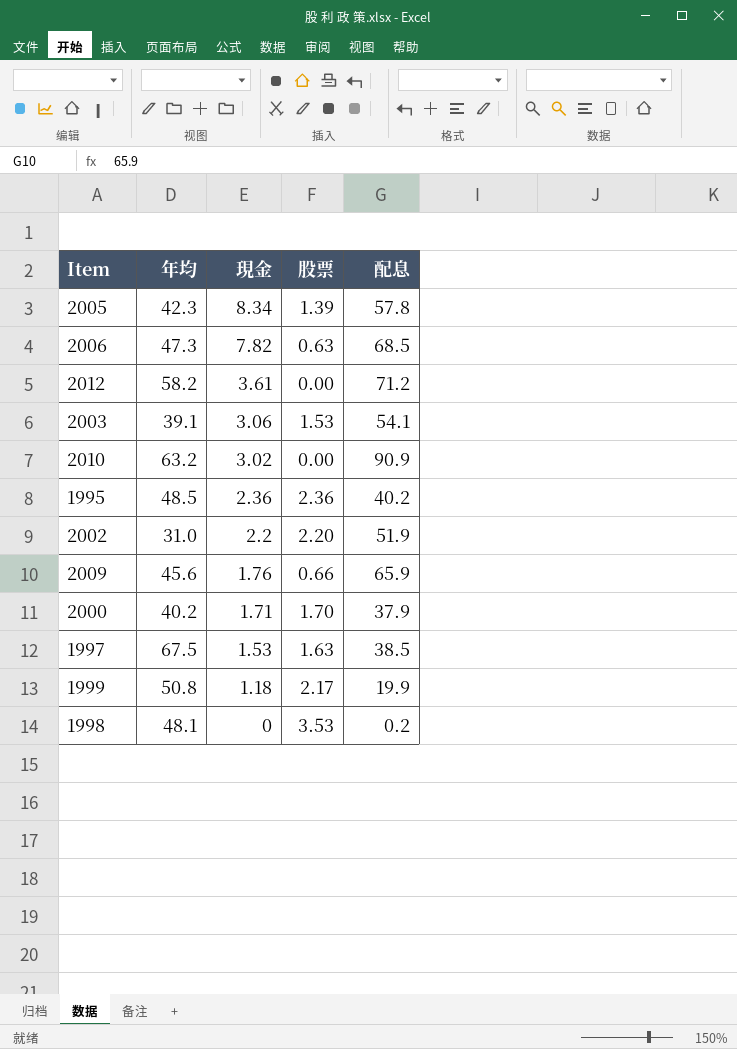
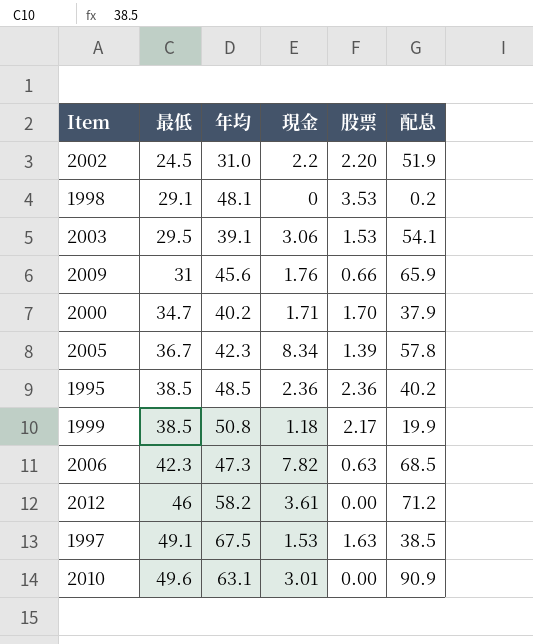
row order: 現金 descending -> 最低 ascending
column 最低 | position: none -> 2
2010 | 年均: 63.2 -> 63.1
2010 | 現金: 3.02 -> 3.01

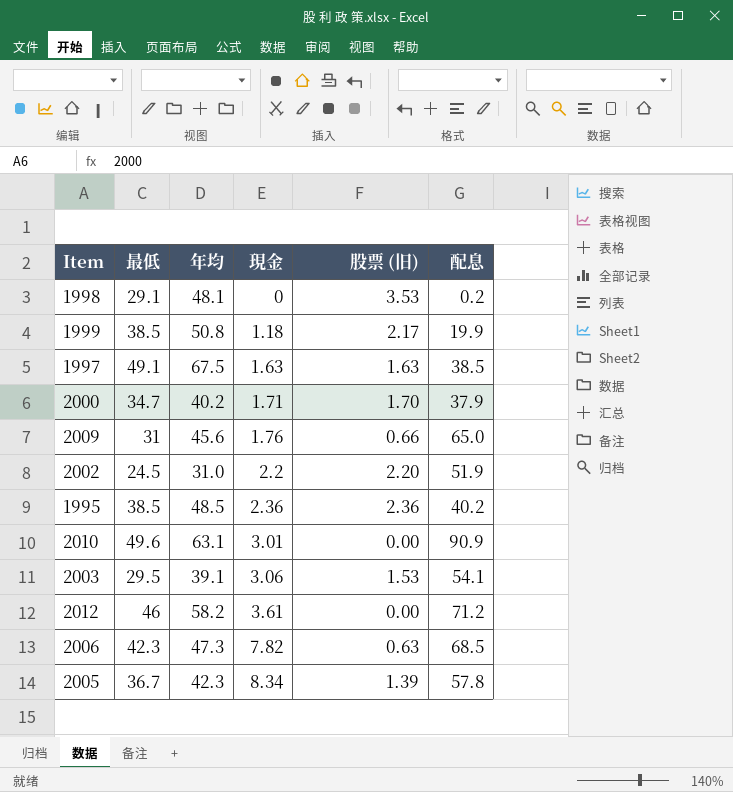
row order: 最低 ascending -> 現金 ascending
column name: 股票 -> 股票 (旧)
1997 | 現金: 1.53 -> 1.63
2009 | 配息: 65.9 -> 65.0

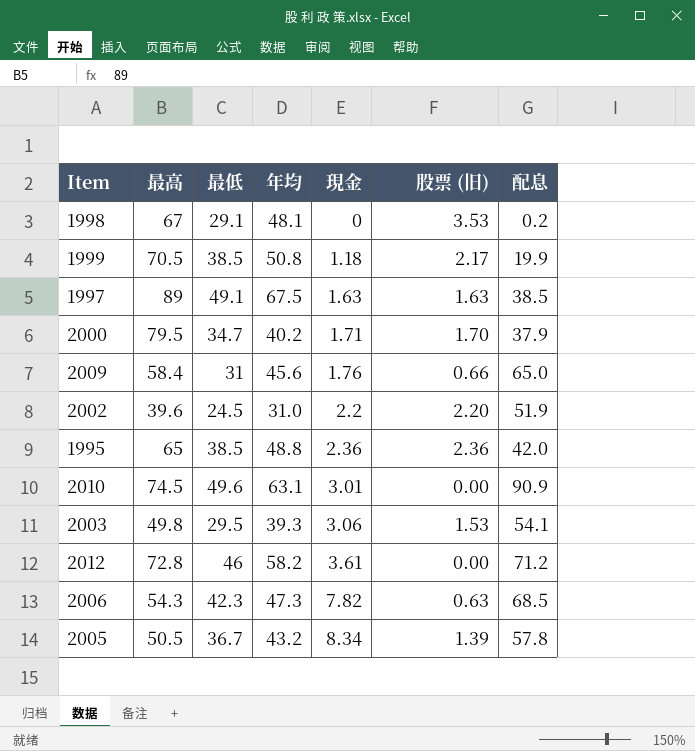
column 最高 | position: none -> 2
1995 | 年均: 48.5 -> 48.8
1995 | 配息: 40.2 -> 42.0
2003 | 年均: 39.1 -> 39.3
2005 | 年均: 42.3 -> 43.2

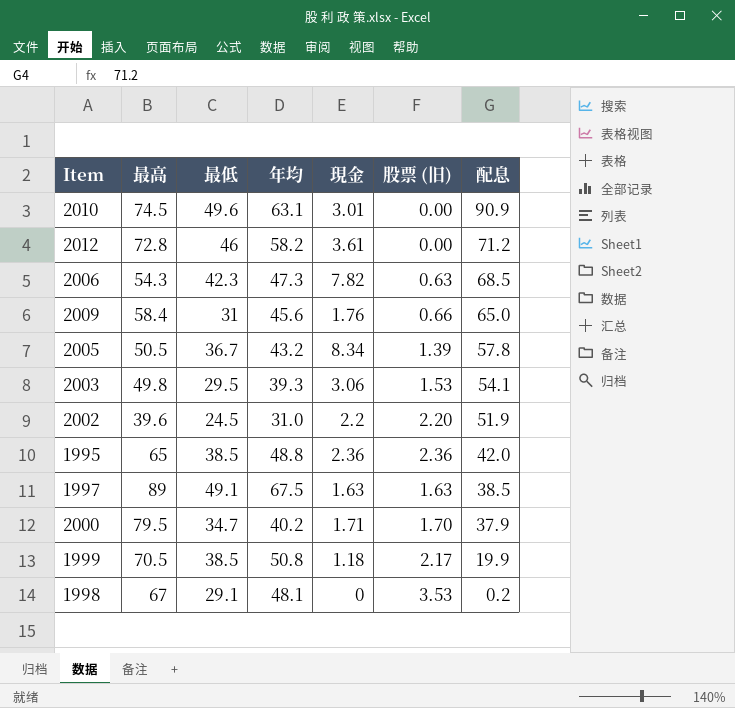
row order: 現金 ascending -> 配息 descending

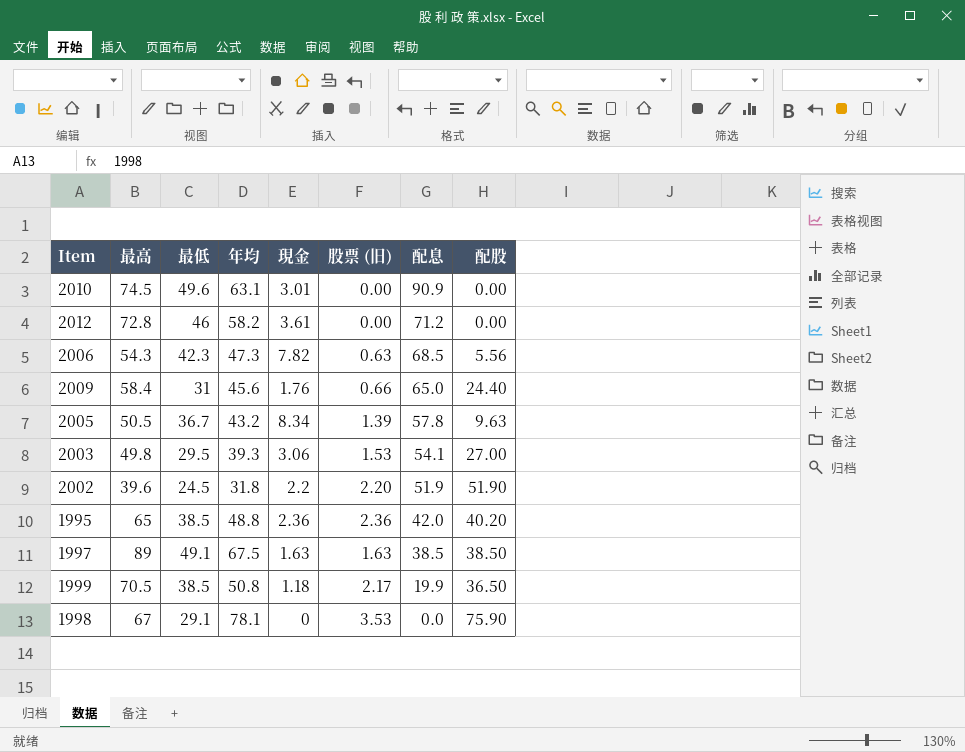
column 配股 | position: none -> 8
row 2000: 79.5 | 34.7 | 40.2 | 1.71 | 1.70 | 37.9 -> none
2002 | 年均: 31.0 -> 31.8
1998 | 年均: 48.1 -> 78.1
1998 | 配息: 0.2 -> 0.0

